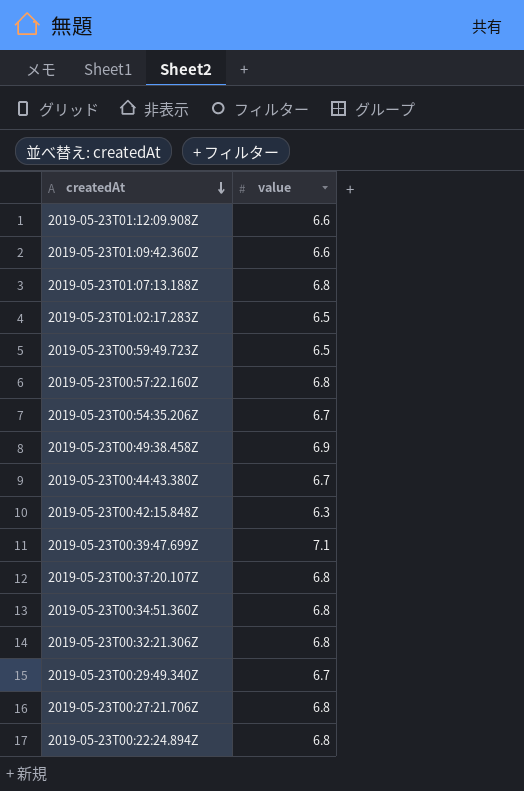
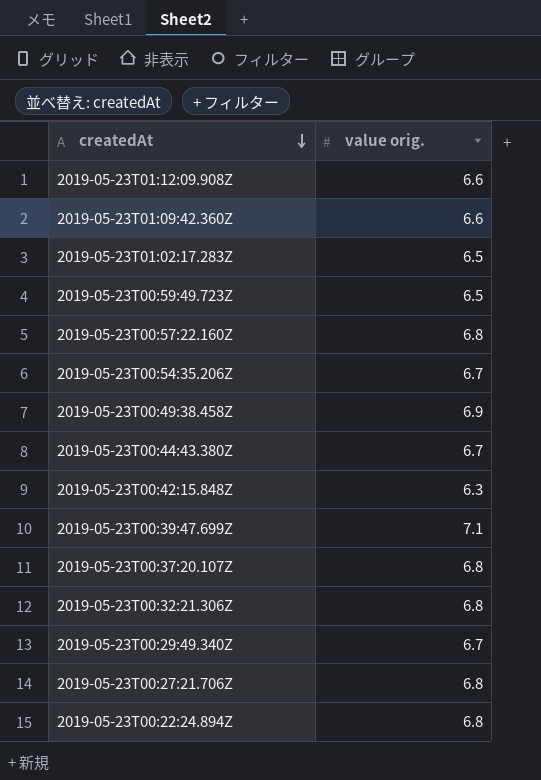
column name: value -> value orig.
row 2019-05-23T01:07:13.188Z: 6.8 -> none
row 2019-05-23T00:34:51.360Z: 6.8 -> none

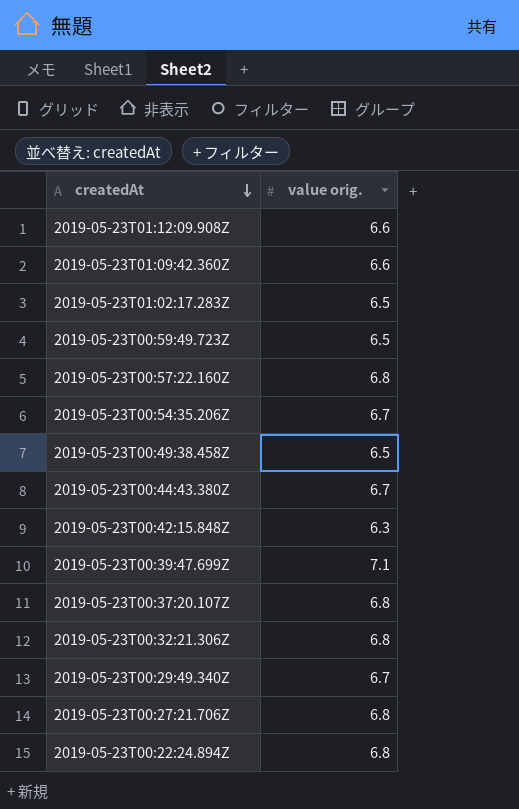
2019-05-23T00:49:38.458Z | value orig.: 6.9 -> 6.5

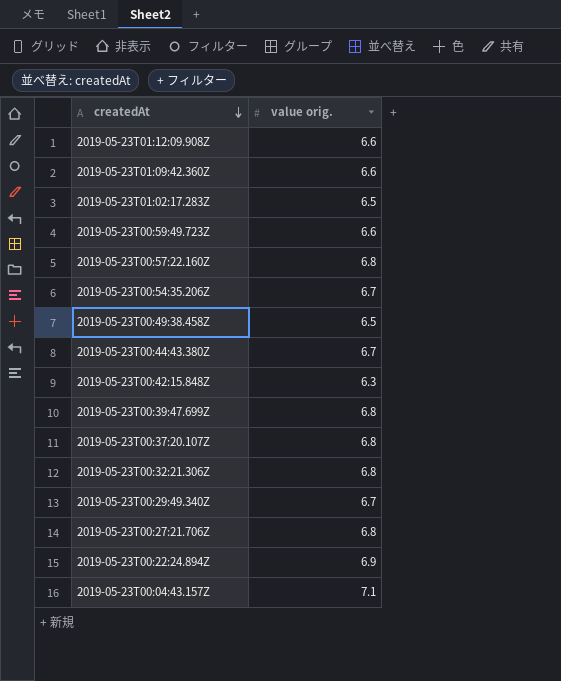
2019-05-23T00:59:49.723Z | value orig.: 6.5 -> 6.6
2019-05-23T00:39:47.699Z | value orig.: 7.1 -> 6.8
2019-05-23T00:22:24.894Z | value orig.: 6.8 -> 6.9
row 2019-05-23T00:04:43.157Z: none -> 7.1

